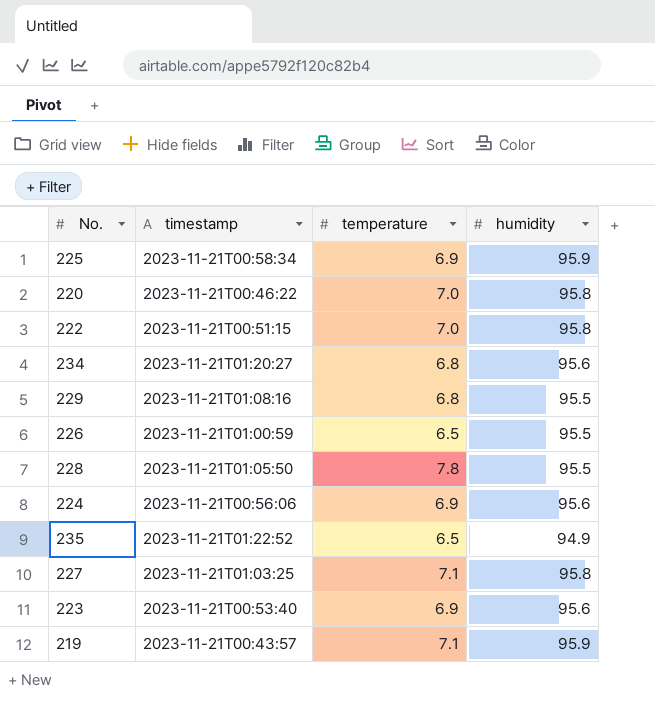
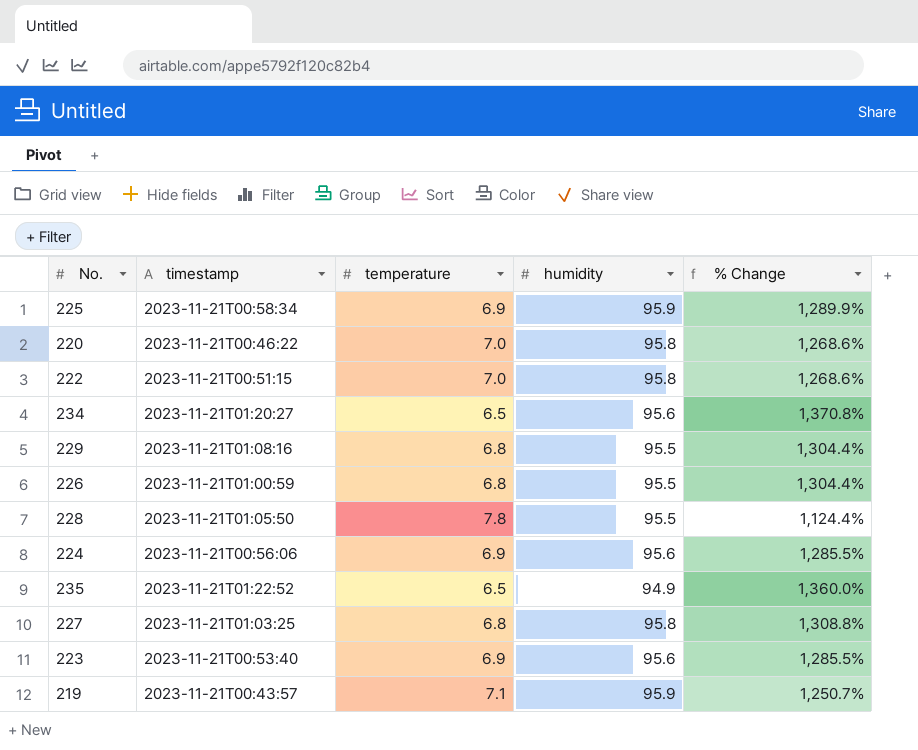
column % Change | formula: none -> ([humidity] - [temperature]) / [temperature]
234 | temperature: 6.8 -> 6.5
226 | temperature: 6.5 -> 6.8
227 | temperature: 7.1 -> 6.8

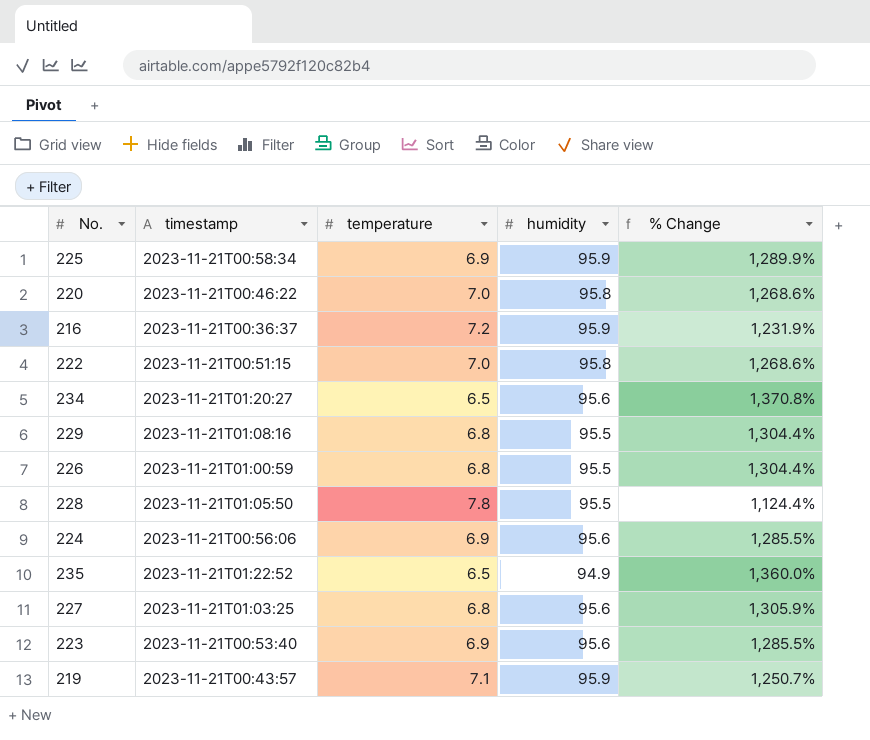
row 216: none -> 2023-11-21T00:36:37 | 7.2 | 95.9 | 1,231.9%
227 | humidity: 95.8 -> 95.6
227 | % Change: 1,308.8% -> 1,305.9%

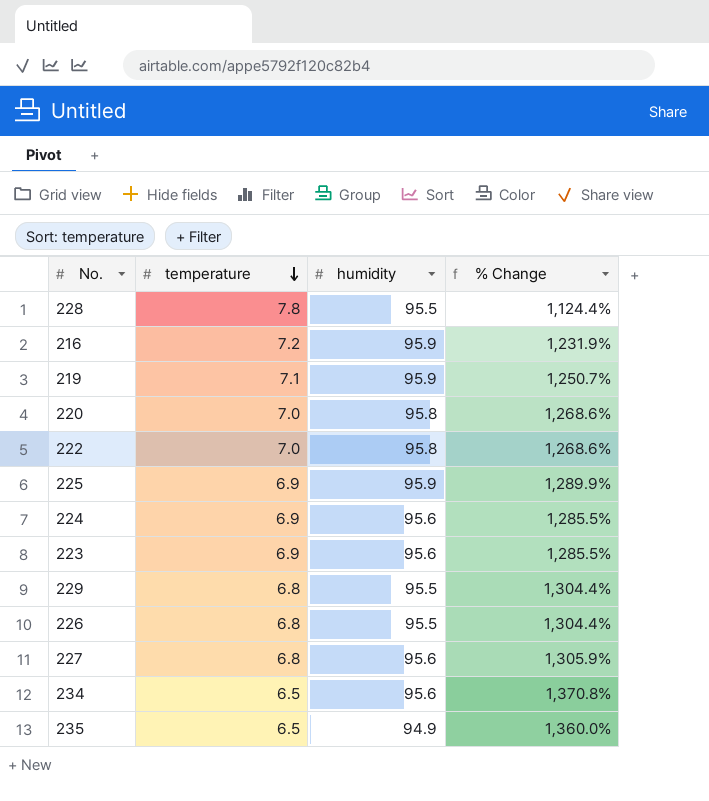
row order: none -> temperature descending
column timestamp | position: 2 -> none

